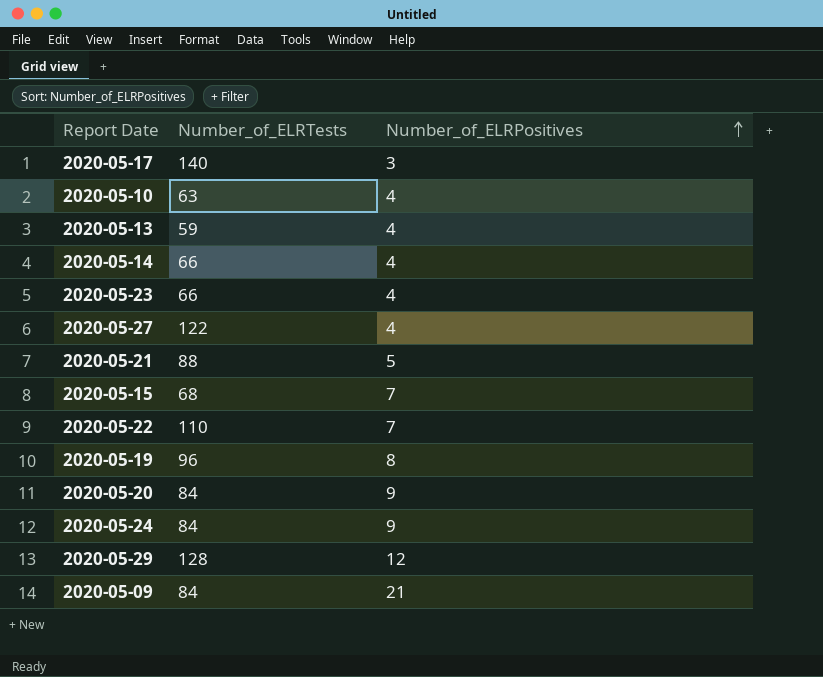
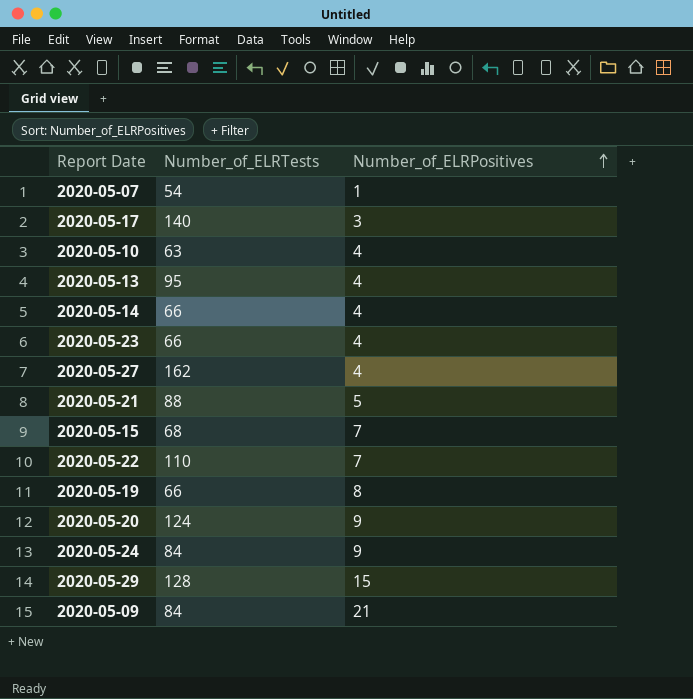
row 2020-05-07: none -> 54 | 1
2020-05-13 | Number_of_ELRTests: 59 -> 95
2020-05-27 | Number_of_ELRTests: 122 -> 162
2020-05-19 | Number_of_ELRTests: 96 -> 66
2020-05-20 | Number_of_ELRTests: 84 -> 124
2020-05-29 | Number_of_ELRPositives: 12 -> 15

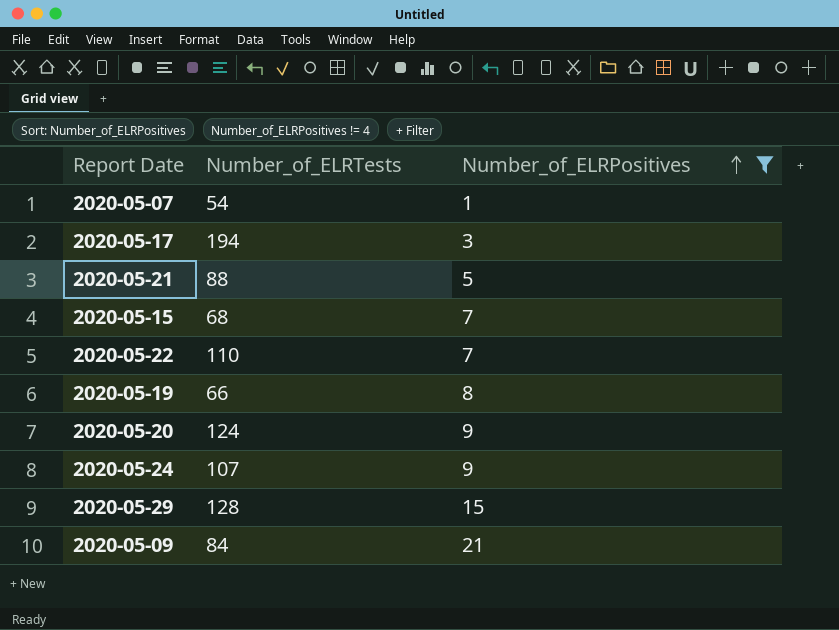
filter: none -> Number_of_ELRPositives != 4
2020-05-17 | Number_of_ELRTests: 140 -> 194
2020-05-24 | Number_of_ELRTests: 84 -> 107

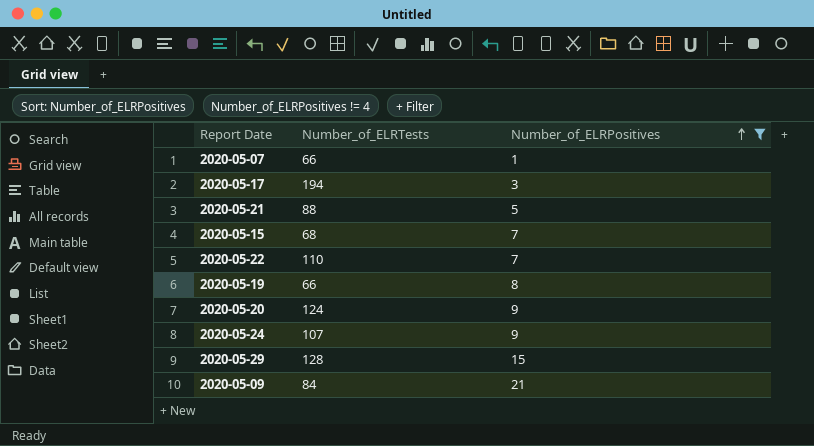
2020-05-07 | Number_of_ELRTests: 54 -> 66

